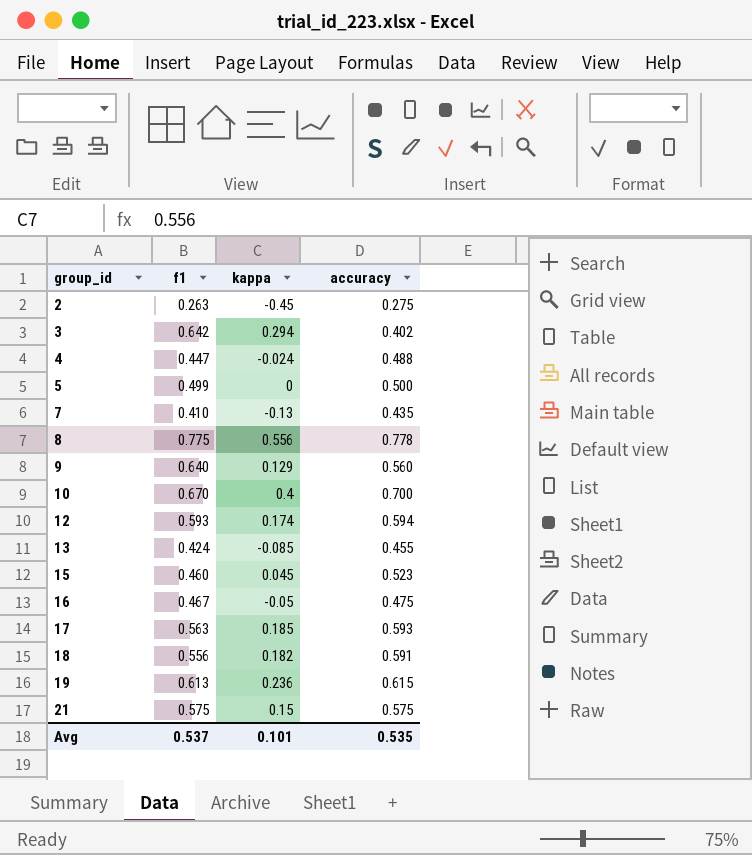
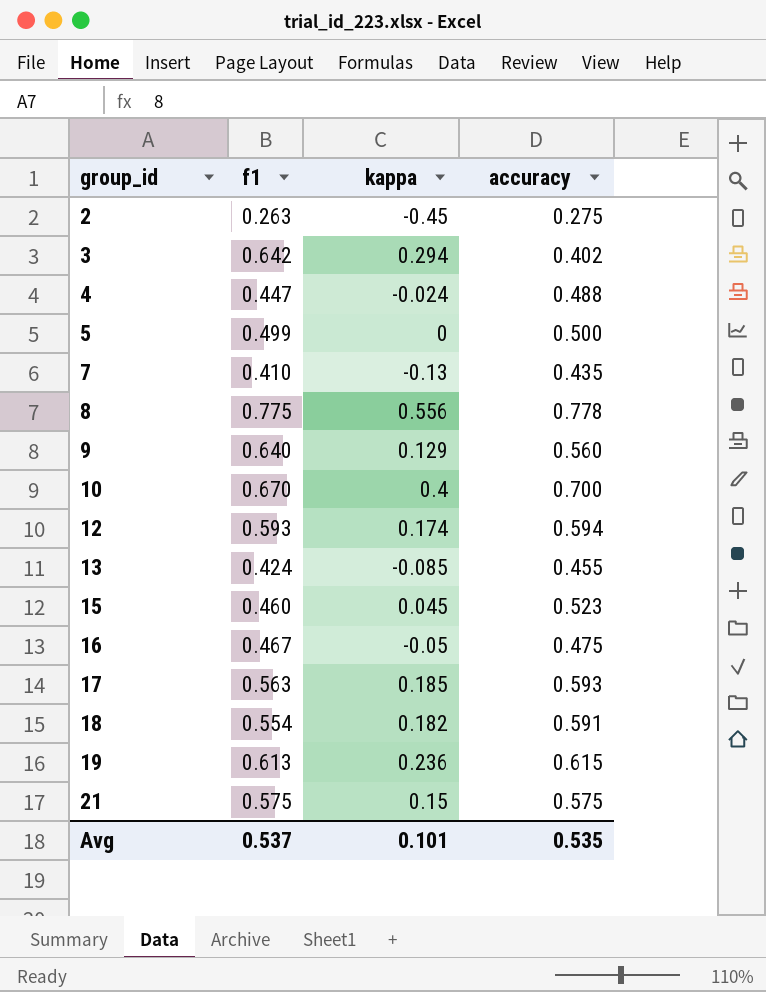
18 | f1: 0.556 -> 0.554

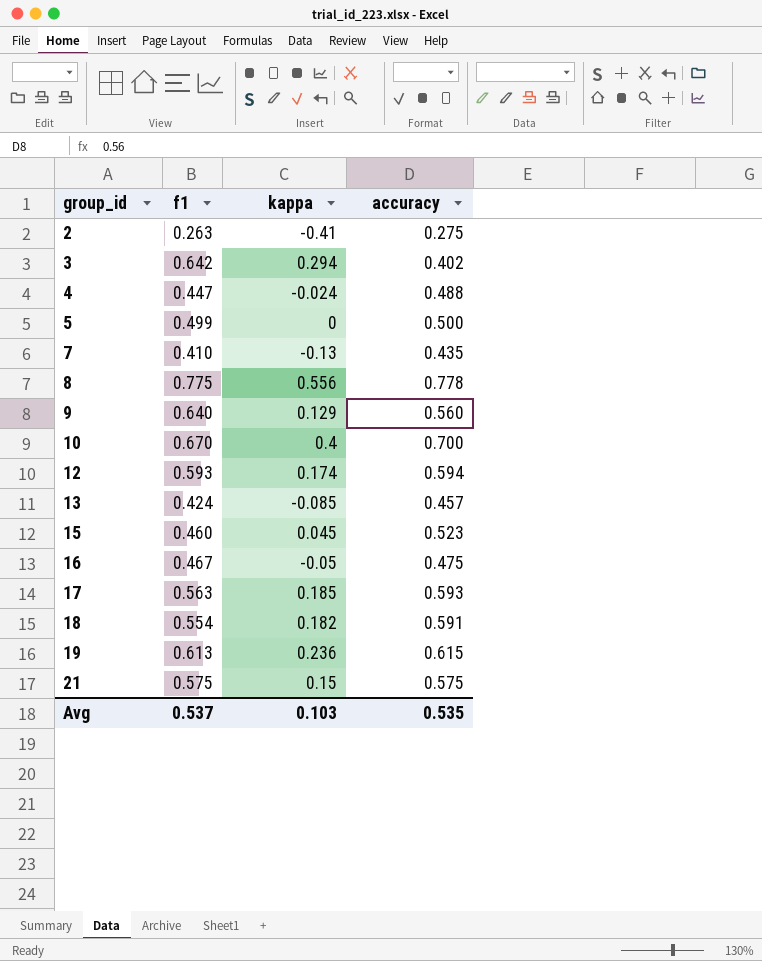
2 | kappa: -0.45 -> -0.41
13 | accuracy: 0.455 -> 0.457
Avg | kappa: 0.101 -> 0.103

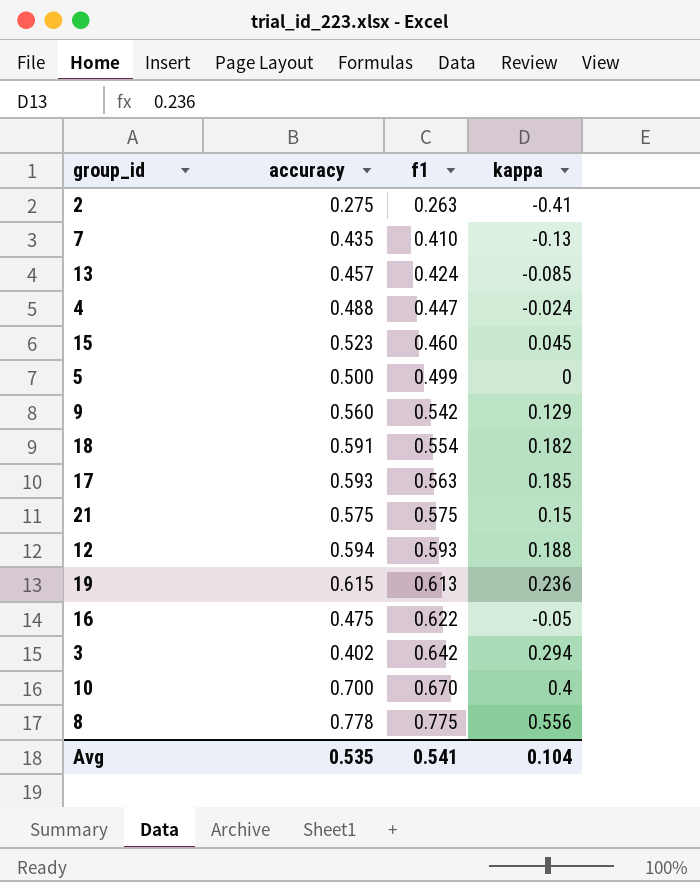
row order: group_id ascending -> f1 ascending
column accuracy | position: 4 -> 2
9 | f1: 0.640 -> 0.542
12 | kappa: 0.174 -> 0.188
16 | f1: 0.467 -> 0.622
Avg | f1: 0.537 -> 0.541
Avg | kappa: 0.103 -> 0.104

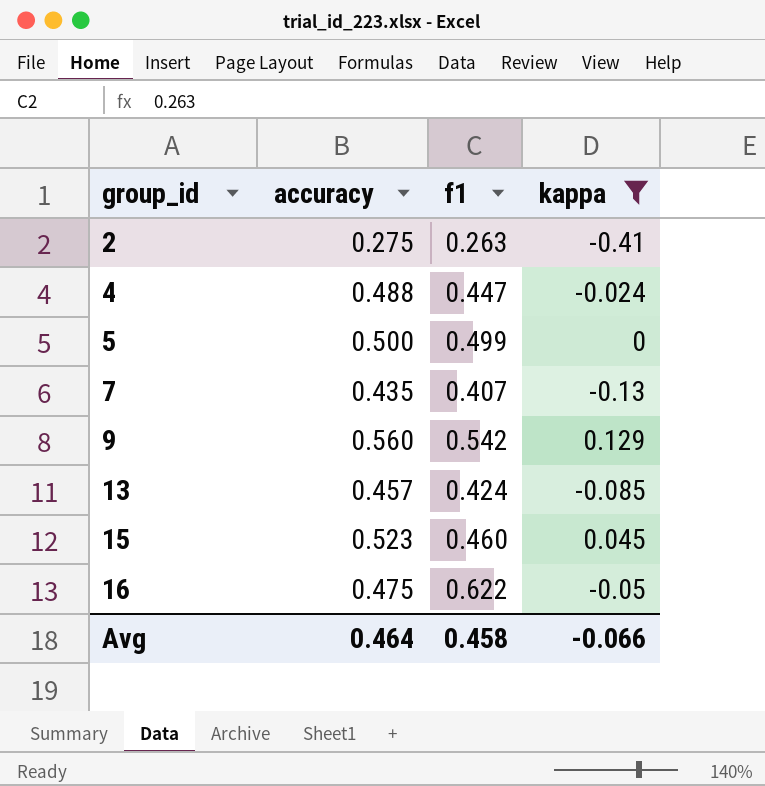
filter: none -> kappa <= 0.129
row order: f1 ascending -> group_id ascending
7 | f1: 0.410 -> 0.407
Avg | accuracy: 0.535 -> 0.464
Avg | f1: 0.541 -> 0.458
Avg | kappa: 0.104 -> -0.066

